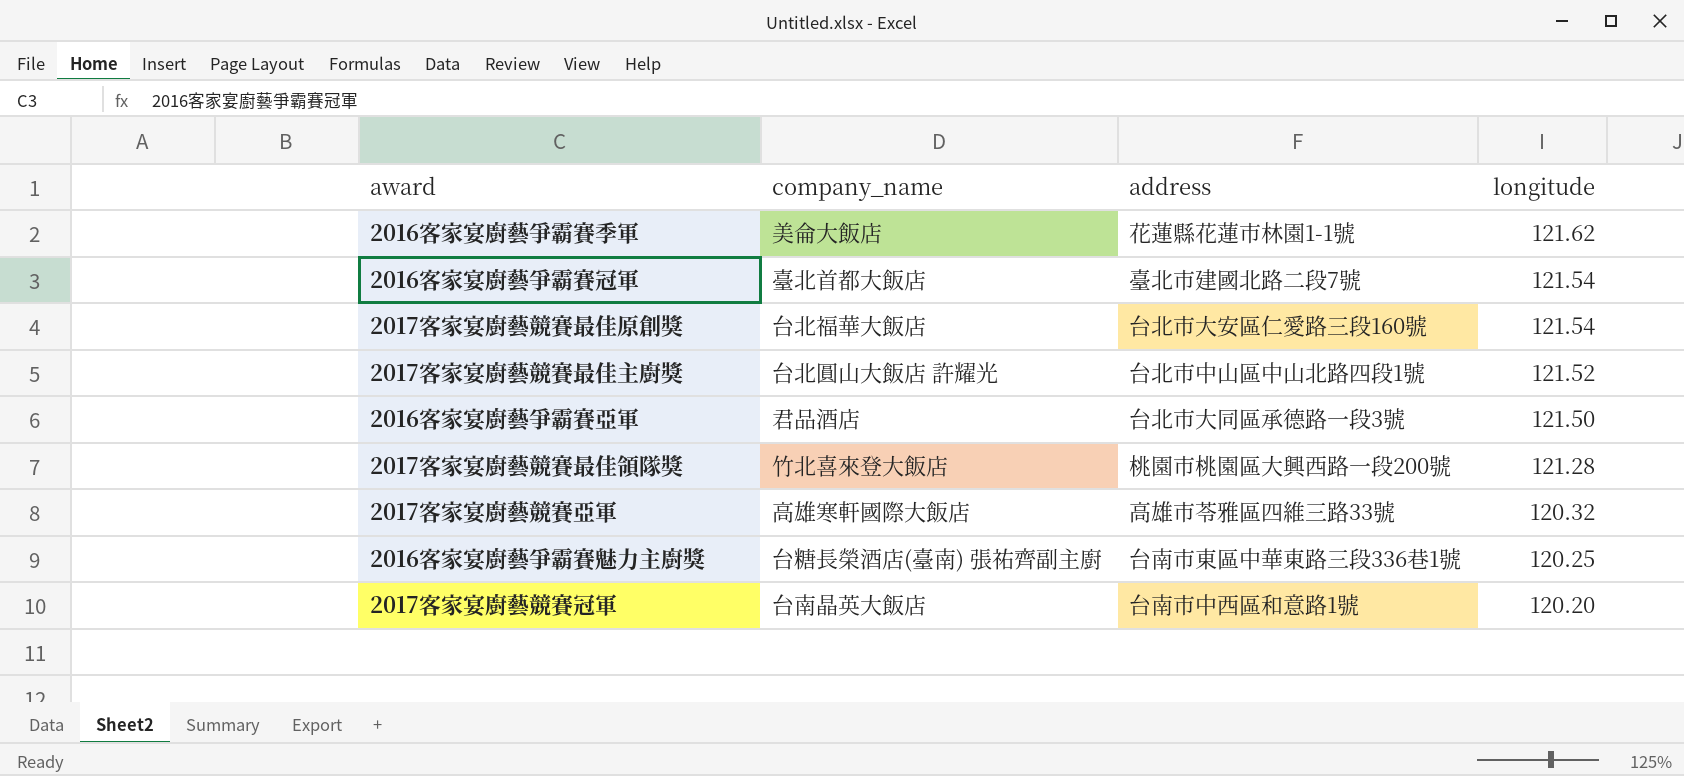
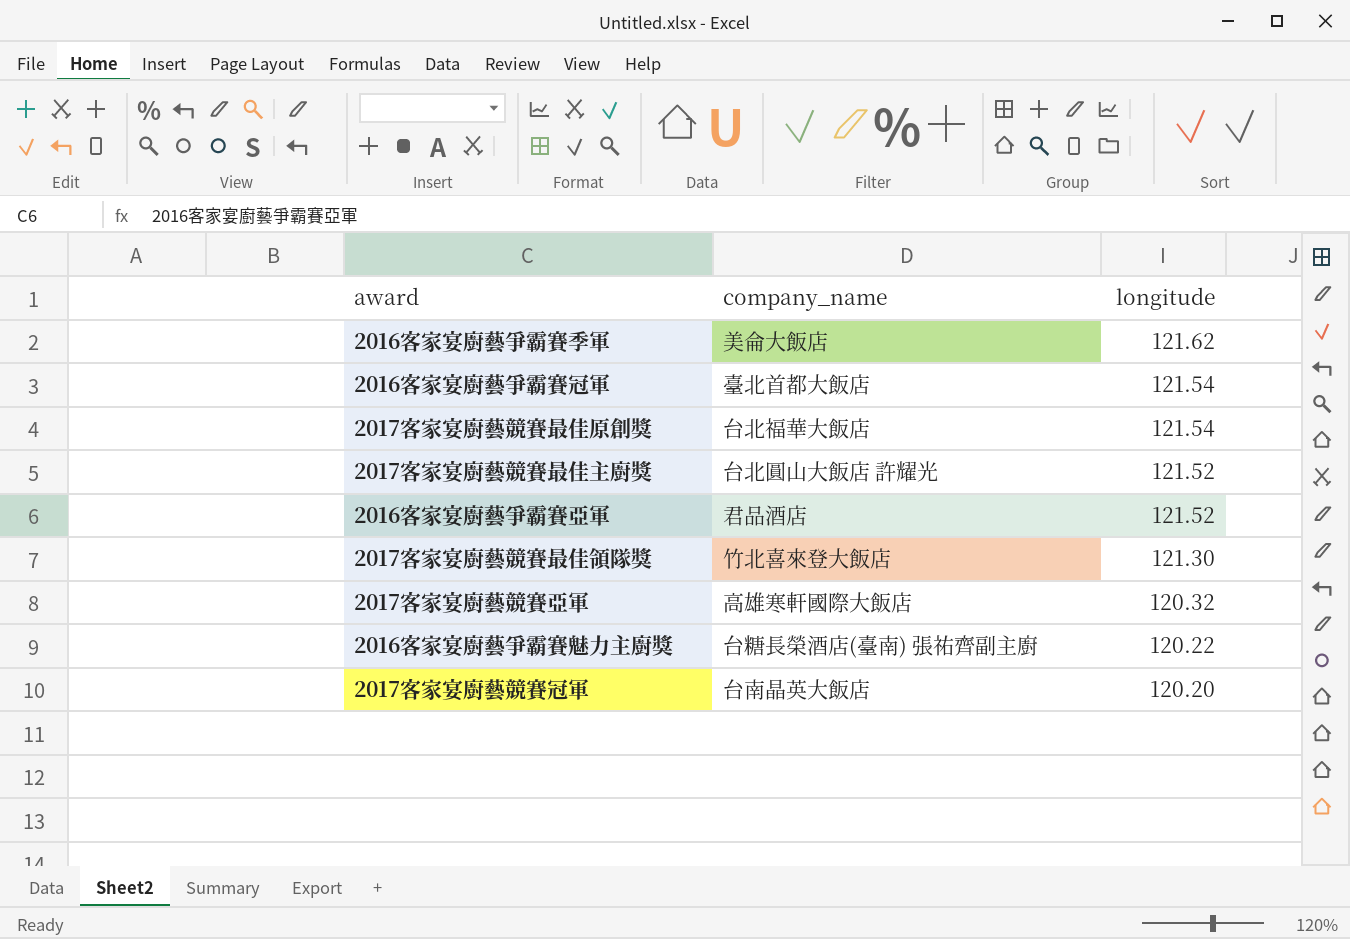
column address | position: 3 -> none
2016客家宴廚藝爭霸賽亞軍 | longitude: 121.50 -> 121.52
2017客家宴廚藝競賽最佳領隊獎 | longitude: 121.28 -> 121.30
2016客家宴廚藝爭霸賽魅力主廚獎 | longitude: 120.25 -> 120.22

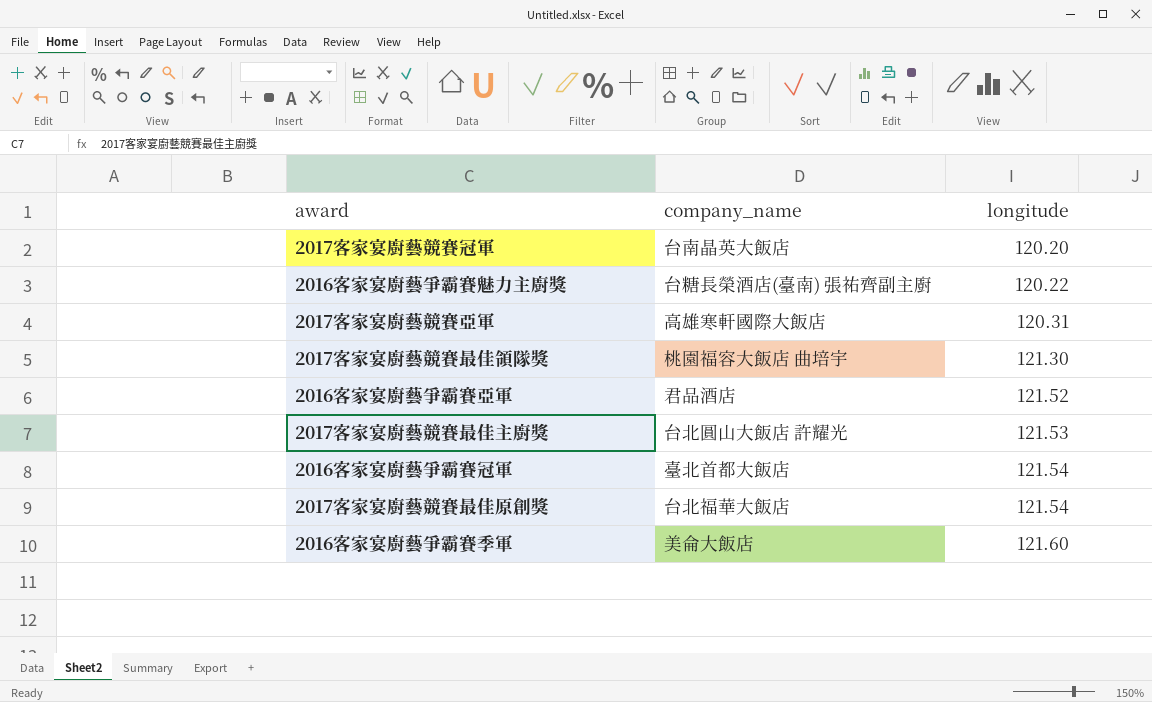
row order: longitude descending -> longitude ascending
2017客家宴廚藝競賽亞軍 | longitude: 120.32 -> 120.31
2017客家宴廚藝競賽最佳領隊獎 | company_name: 竹北喜來登大飯店 -> 桃園福容大飯店 曲培宇
2017客家宴廚藝競賽最佳主廚獎 | longitude: 121.52 -> 121.53
2016客家宴廚藝爭霸賽季軍 | longitude: 121.62 -> 121.60

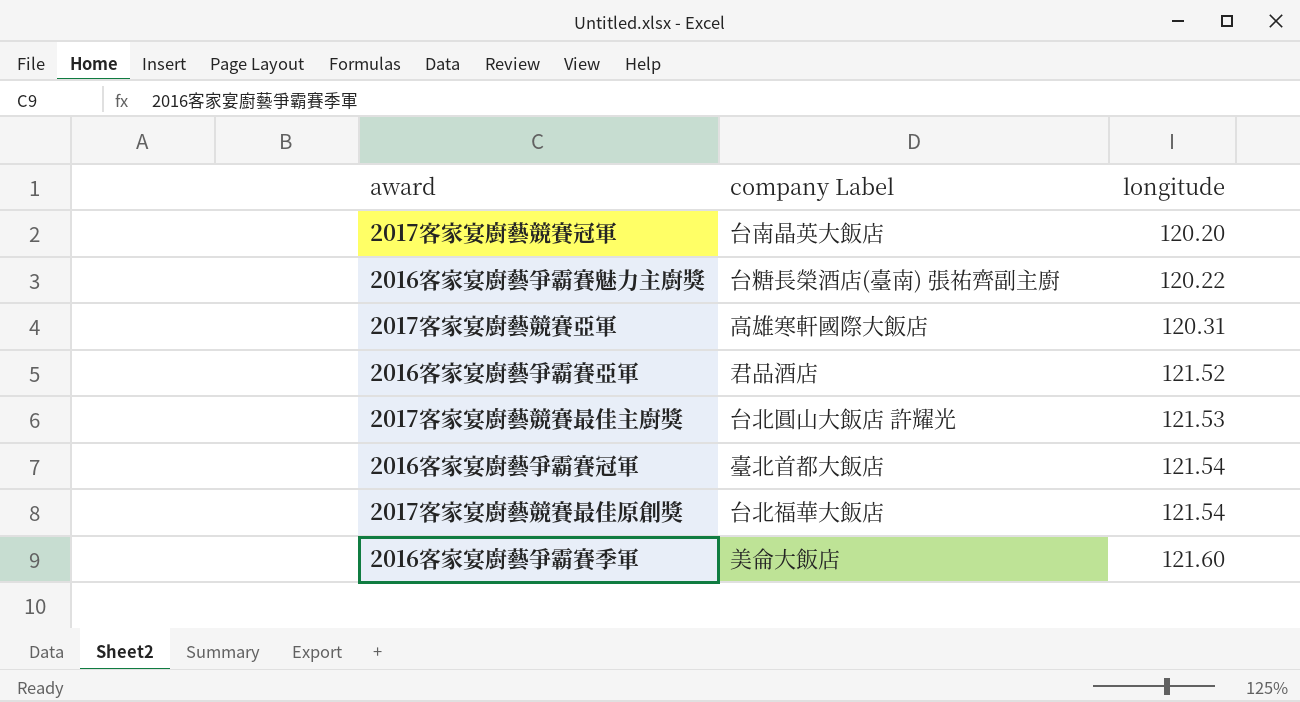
column name: company_name -> company Label
row 2017客家宴廚藝競賽最佳領隊獎: 桃園福容大飯店 曲培宇 | 121.30 -> none

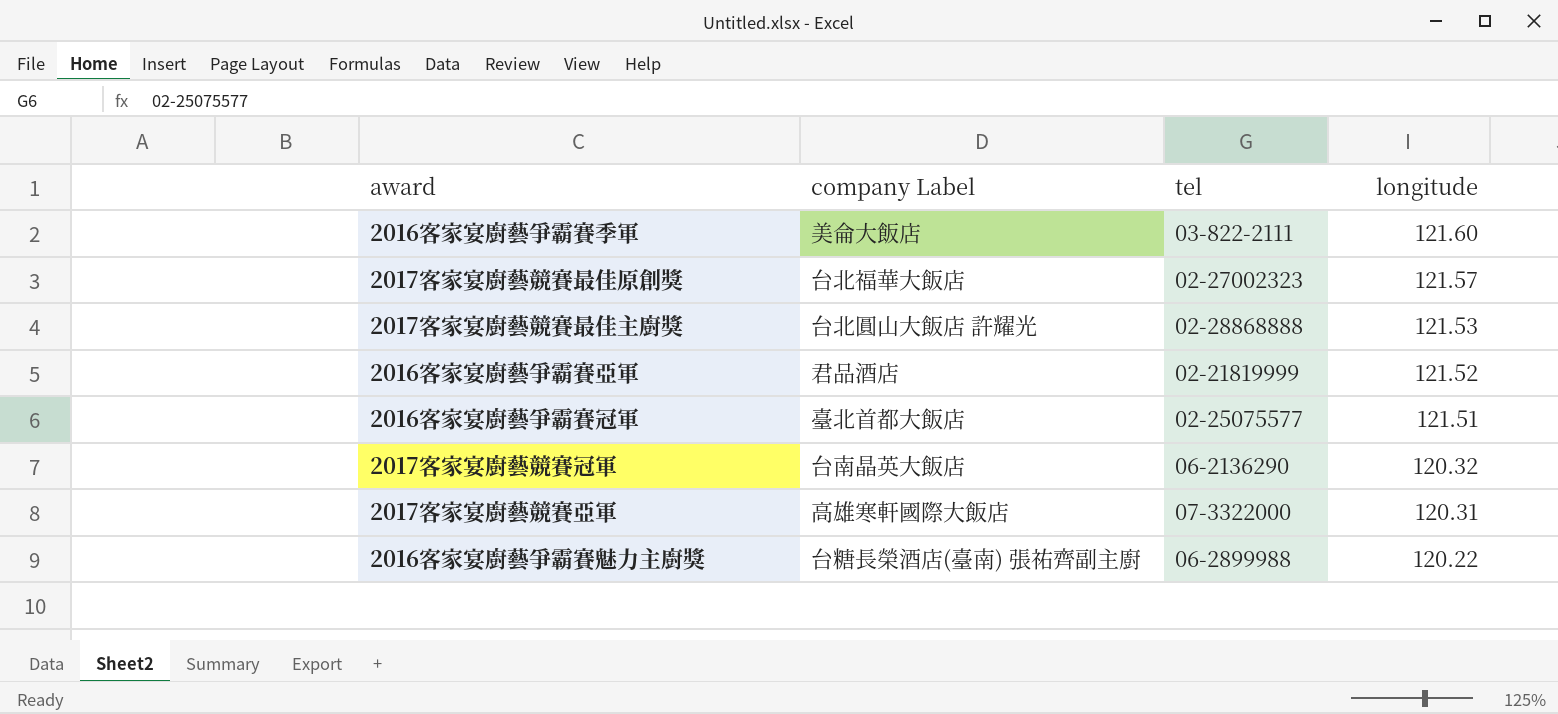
row order: longitude ascending -> longitude descending
column tel | position: none -> 3
2017客家宴廚藝競賽最佳原創獎 | longitude: 121.54 -> 121.57
2016客家宴廚藝爭霸賽冠軍 | longitude: 121.54 -> 121.51
2017客家宴廚藝競賽冠軍 | longitude: 120.20 -> 120.32

